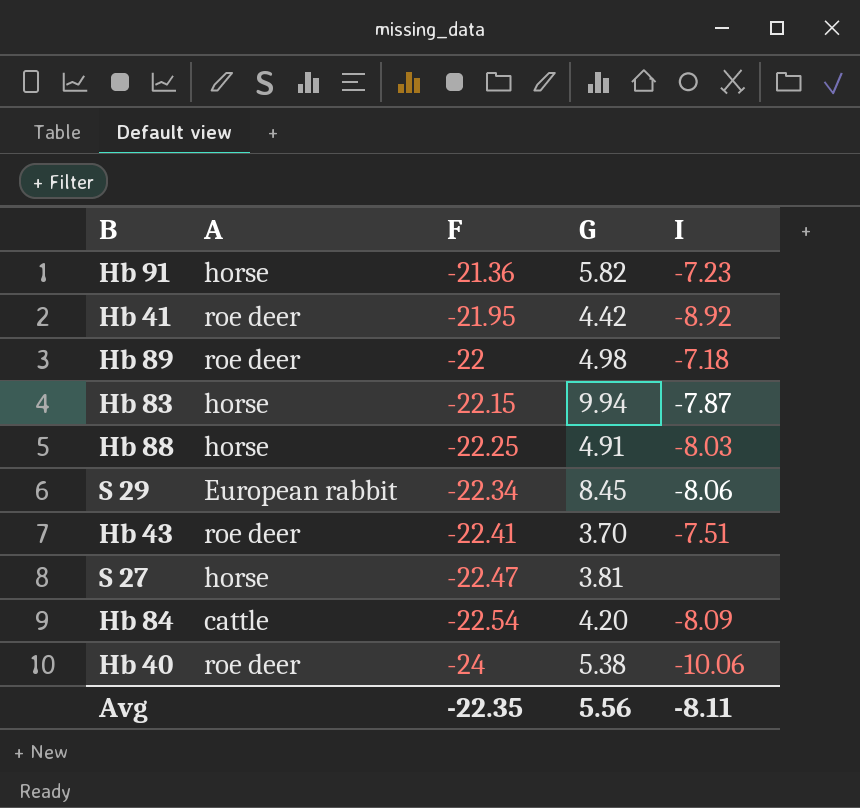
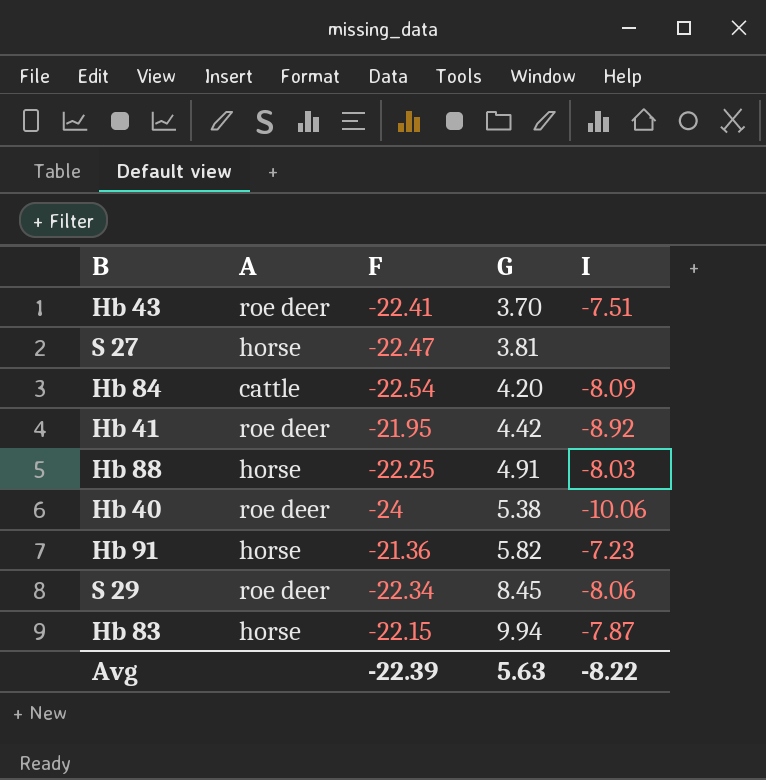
row order: F descending -> G ascending
row Hb 89: roe deer | -22 | 4.98 | -7.18 -> none
S 29 | A: European rabbit -> roe deer
Avg | F: -22.35 -> -22.39
Avg | G: 5.56 -> 5.63
Avg | I: -8.11 -> -8.22

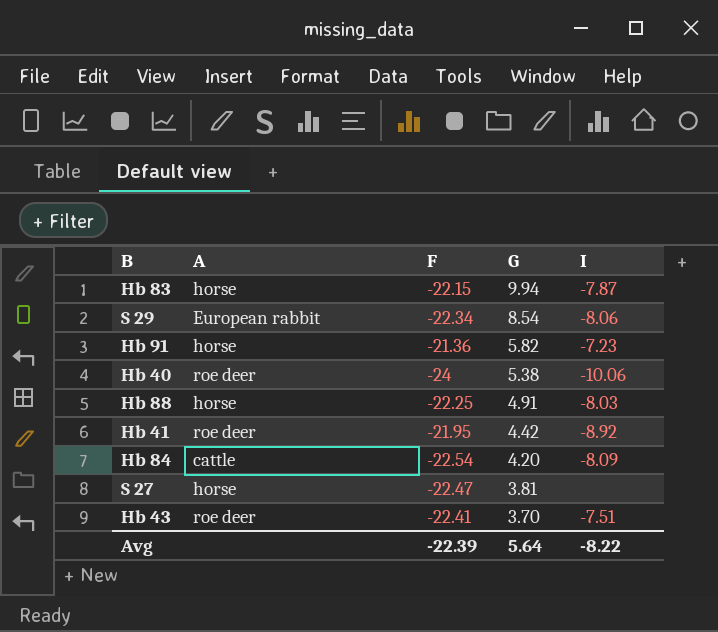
row order: G ascending -> G descending
S 29 | A: roe deer -> European rabbit
S 29 | G: 8.45 -> 8.54
Avg | G: 5.63 -> 5.64

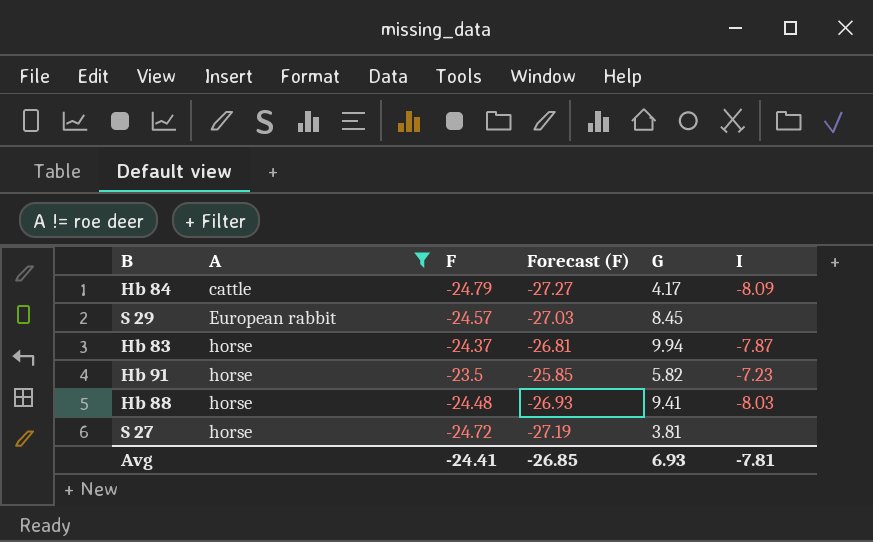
filter: none -> A != roe deer
row order: G descending -> A ascending
column Forecast (F) | formula: none -> [F] * 1.1
Hb 84 | F: -22.54 -> -24.79
Hb 84 | G: 4.20 -> 4.17
S 29 | F: -22.34 -> -24.57
S 29 | G: 8.54 -> 8.45
S 29 | I: -8.06 -> none
Hb 83 | F: -22.15 -> -24.37
Hb 91 | F: -21.36 -> -23.5
Hb 88 | F: -22.25 -> -24.48
Hb 88 | G: 4.91 -> 9.41
S 27 | F: -22.47 -> -24.72
Avg | F: -22.39 -> -24.41
Avg | G: 5.64 -> 6.93
Avg | I: -8.22 -> -7.81

